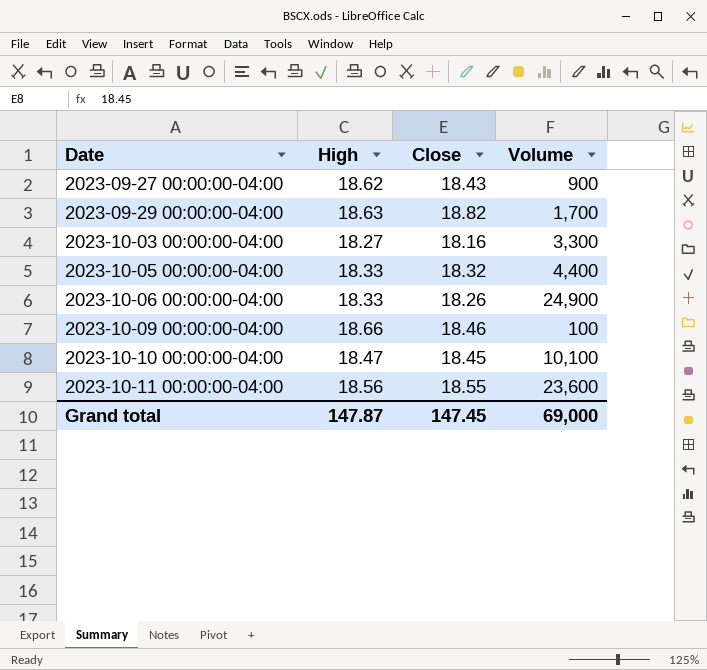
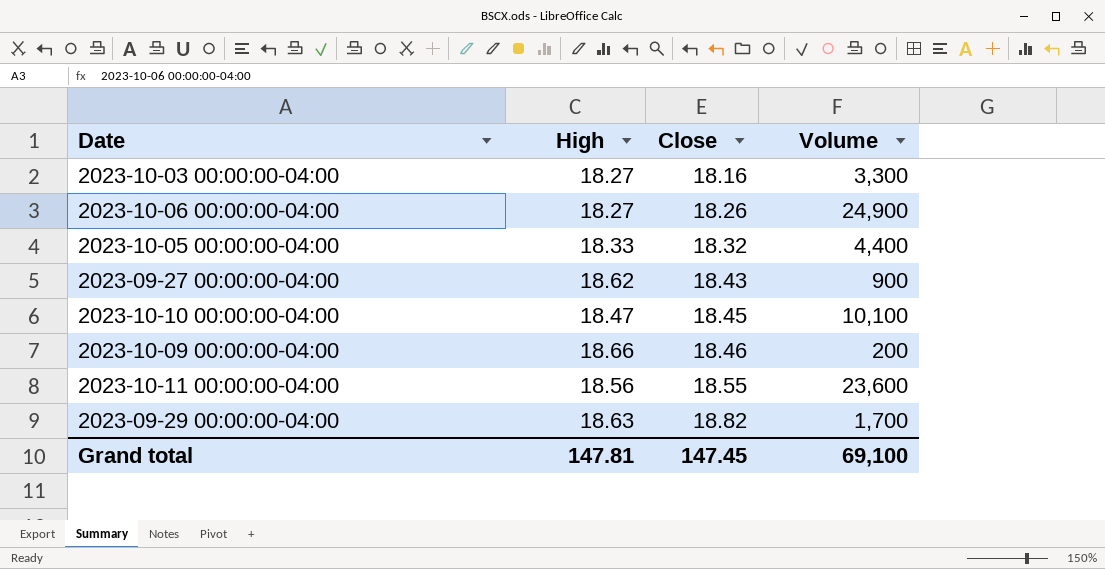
row order: Date ascending -> Close ascending
2023-10-06 00:00:00-04:00 | High: 18.33 -> 18.27
2023-10-09 00:00:00-04:00 | Volume: 100 -> 200
Grand total | High: 147.87 -> 147.81
Grand total | Volume: 69,000 -> 69,100

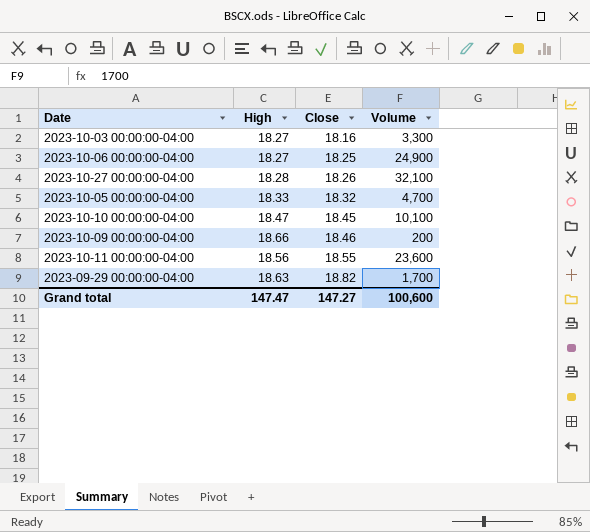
row 2023-09-27 00:00:00-04:00: 18.62 | 18.43 | 900 -> none
2023-10-06 00:00:00-04:00 | Close: 18.26 -> 18.25
row 2023-10-27 00:00:00-04:00: none -> 18.28 | 18.26 | 32,100
2023-10-05 00:00:00-04:00 | Volume: 4,400 -> 4,700
Grand total | High: 147.81 -> 147.47
Grand total | Close: 147.45 -> 147.27
Grand total | Volume: 69,100 -> 100,600

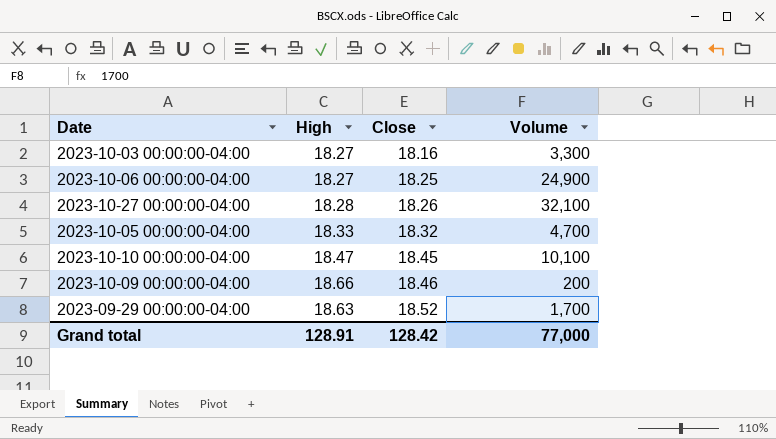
row 2023-10-11 00:00:00-04:00: 18.56 | 18.55 | 23,600 -> none
2023-09-29 00:00:00-04:00 | Close: 18.82 -> 18.52
Grand total | High: 147.47 -> 128.91
Grand total | Close: 147.27 -> 128.42
Grand total | Volume: 100,600 -> 77,000

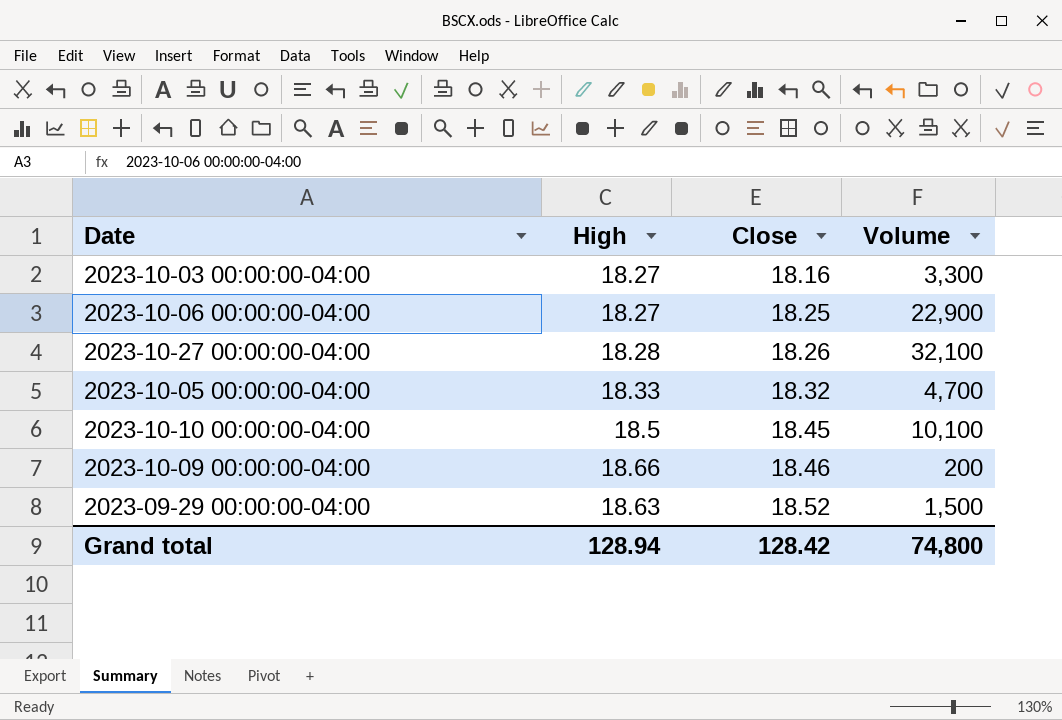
2023-10-06 00:00:00-04:00 | Volume: 24,900 -> 22,900
2023-10-10 00:00:00-04:00 | High: 18.47 -> 18.5
2023-09-29 00:00:00-04:00 | Volume: 1,700 -> 1,500
Grand total | High: 128.91 -> 128.94
Grand total | Volume: 77,000 -> 74,800

